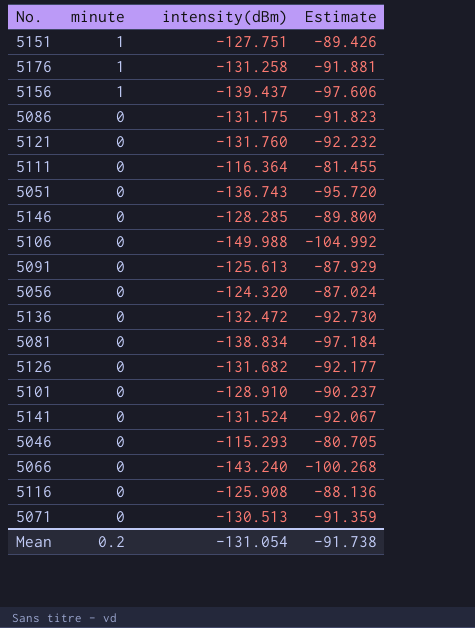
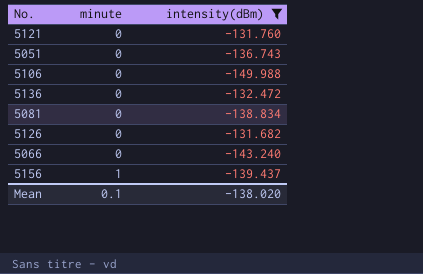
filter: none -> intensity(dBm) <= -131.682
row order: minute descending -> minute ascending
column Estimate | formula: [intensity(dBm)] * 0.7 -> none
Mean | minute: 0.2 -> 0.1
Mean | intensity(dBm): -131.054 -> -138.020

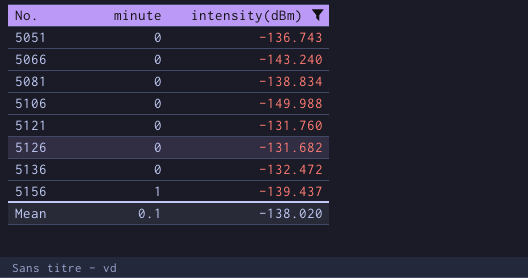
row order: minute ascending -> No. ascending

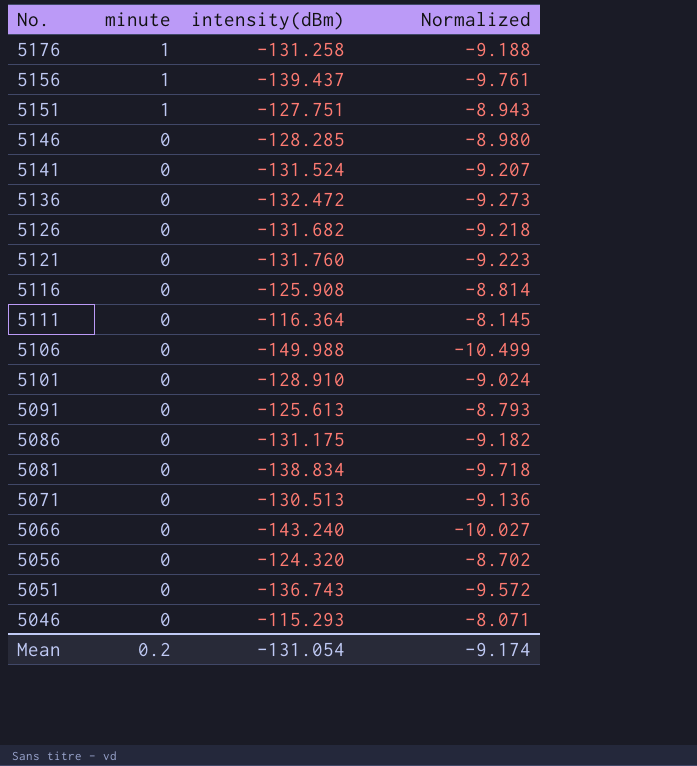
filter: intensity(dBm) <= -131.682 -> none
row order: No. ascending -> No. descending
column Normalized | formula: none -> [intensity(dBm)] * 0.07
Mean | minute: 0.1 -> 0.2
Mean | intensity(dBm): -138.020 -> -131.054

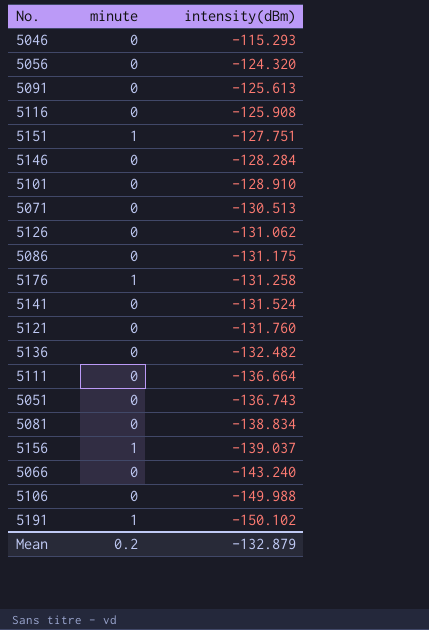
row order: No. descending -> intensity(dBm) descending
column Normalized | formula: [intensity(dBm)] * 0.07 -> none
5146 | intensity(dBm): -128.285 -> -128.284
5126 | intensity(dBm): -131.682 -> -131.062
5136 | intensity(dBm): -132.472 -> -132.482
5111 | intensity(dBm): -116.364 -> -136.664
5156 | intensity(dBm): -139.437 -> -139.037
row 5191: none -> 1 | -150.102
Mean | intensity(dBm): -131.054 -> -132.879

